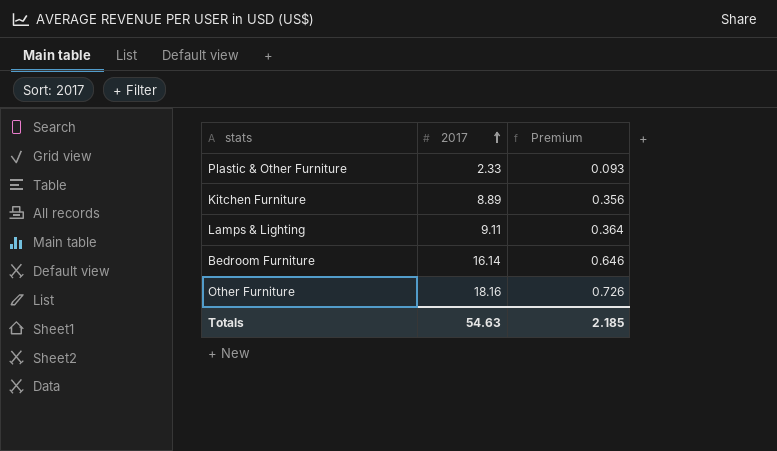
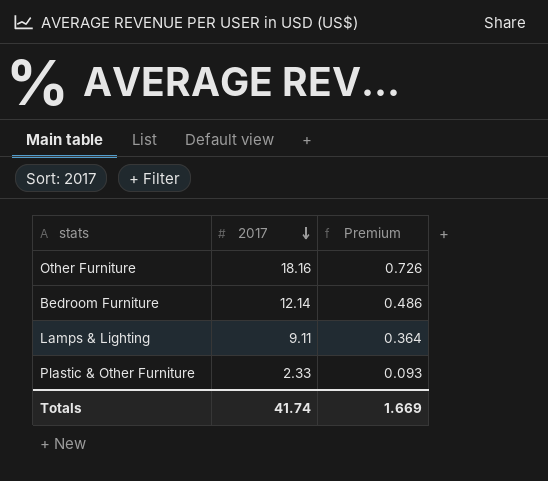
row order: 2017 ascending -> 2017 descending
row Kitchen Furniture: 8.89 | 0.356 -> none
Bedroom Furniture | 2017: 16.14 -> 12.14
Bedroom Furniture | Premium: 0.646 -> 0.486
Totals | 2017: 54.63 -> 41.74
Totals | Premium: 2.185 -> 1.669

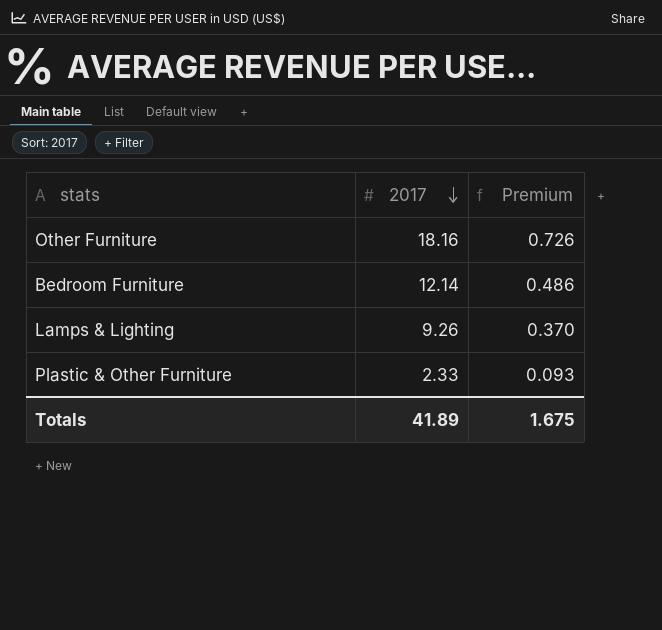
Lamps & Lighting | 2017: 9.11 -> 9.26
Lamps & Lighting | Premium: 0.364 -> 0.370
Totals | 2017: 41.74 -> 41.89
Totals | Premium: 1.669 -> 1.675

